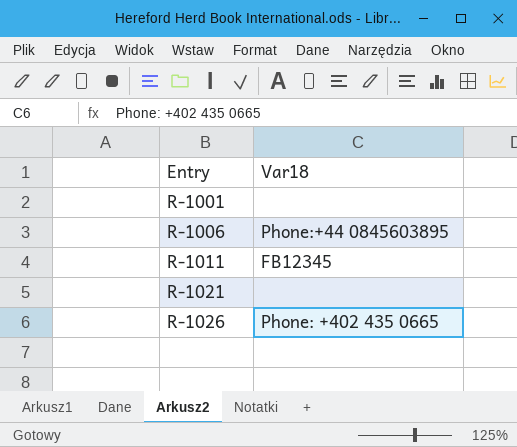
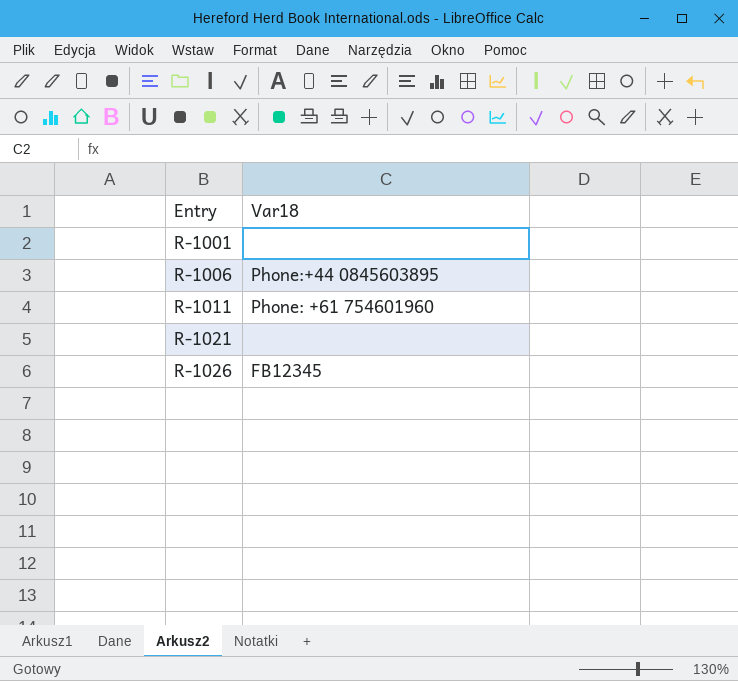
R-1011 | Var18: FB12345 -> Phone: +61 754601960
R-1026 | Var18: Phone: +402 435 0665 -> FB12345

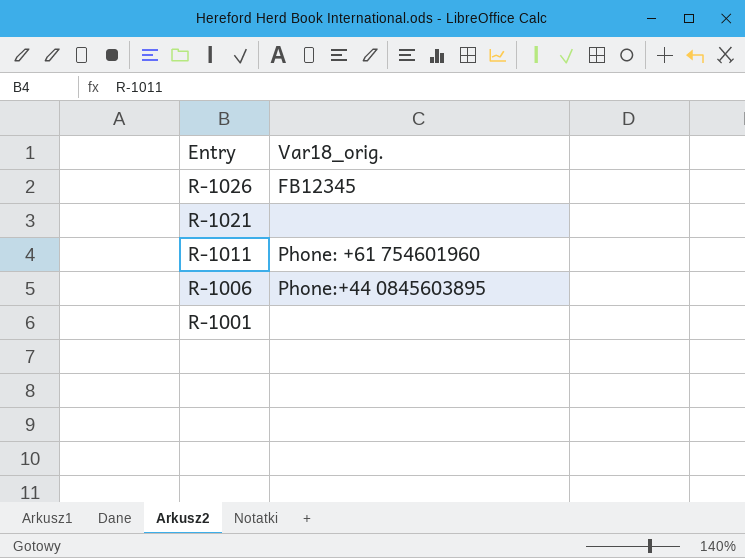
row order: Entry ascending -> Entry descending
column name: Var18 -> Var18_orig.

